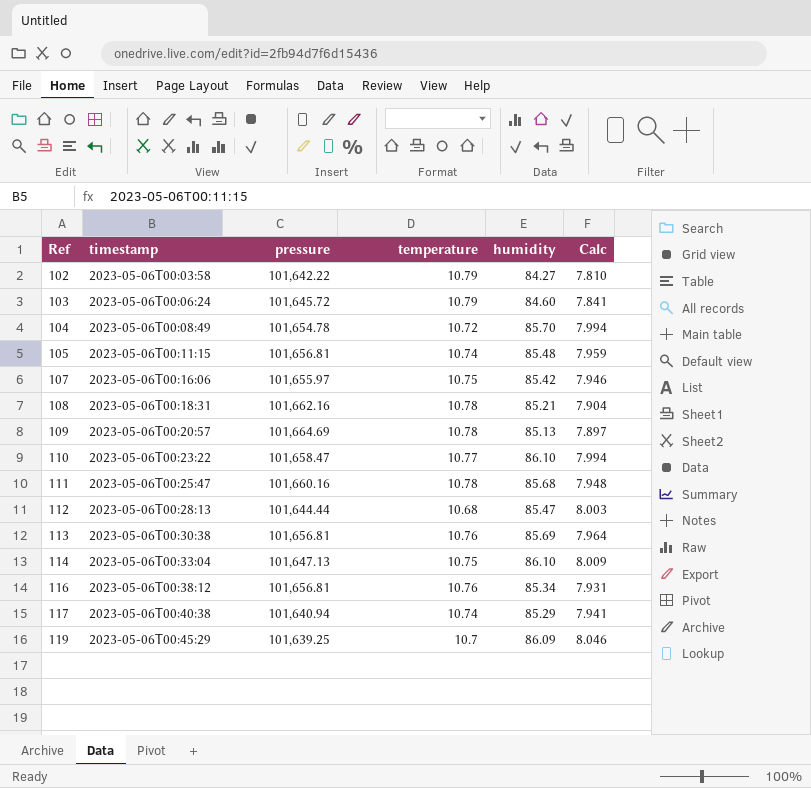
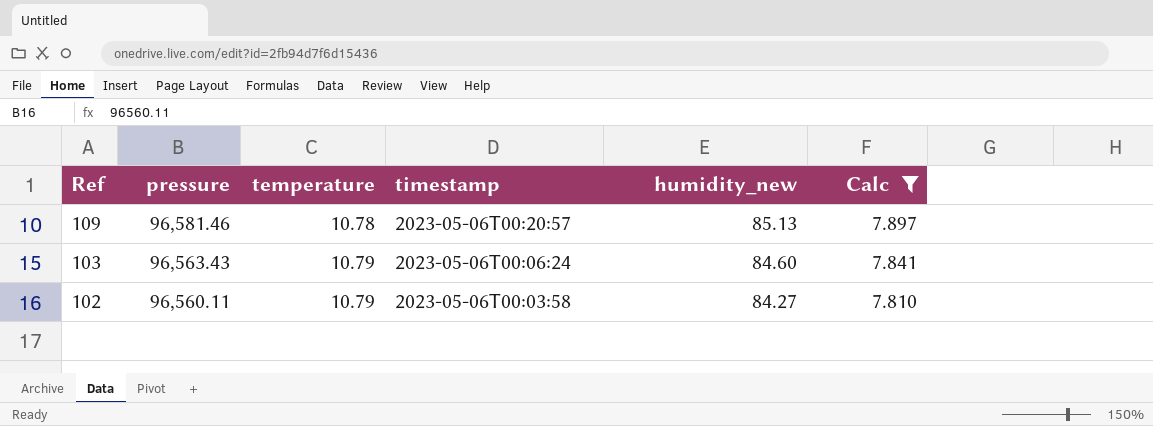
filter: none -> Calc <= 7.897
row order: Ref ascending -> Ref descending
column timestamp | position: 2 -> 4
column name: humidity -> humidity_new
109 | pressure: 101,664.69 -> 96,581.46
103 | pressure: 101,645.72 -> 96,563.43
102 | pressure: 101,642.22 -> 96,560.11

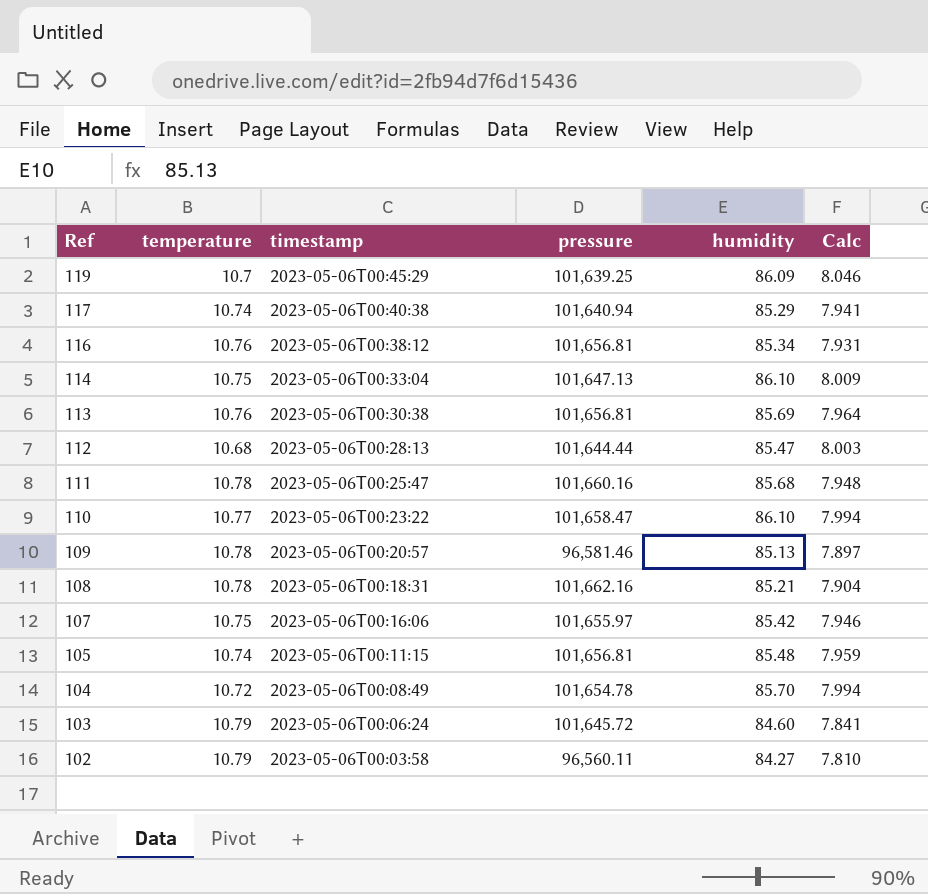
filter: Calc <= 7.897 -> none
column pressure | position: 2 -> 4
column name: humidity_new -> humidity
103 | pressure: 96,563.43 -> 101,645.72

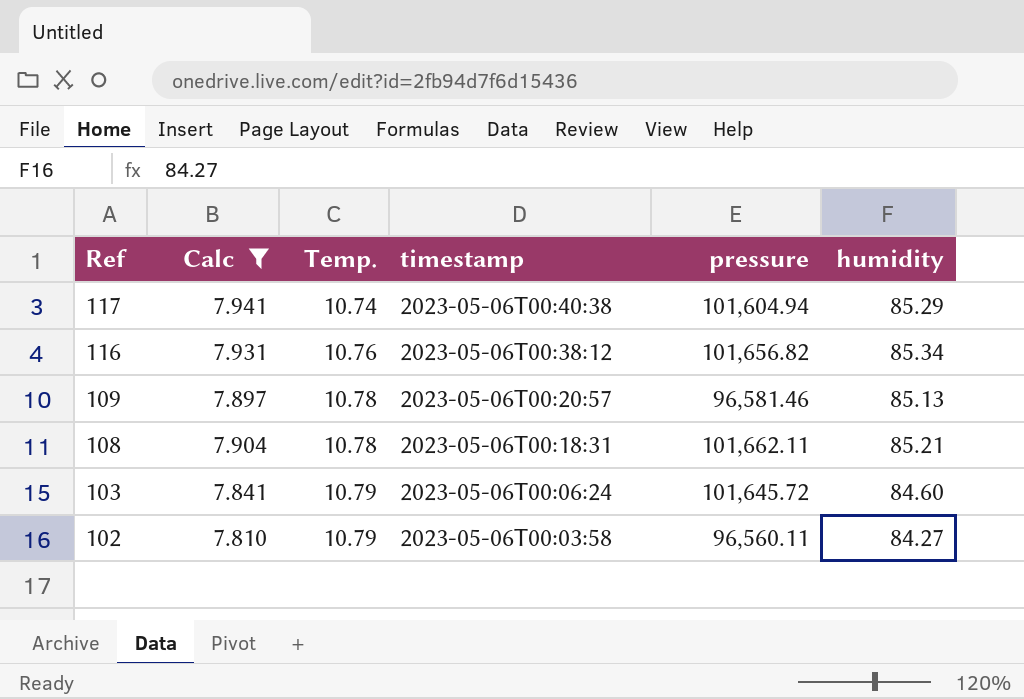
filter: none -> Calc <= 7.941
column Calc | position: 6 -> 2
column name: temperature -> Temp.
117 | pressure: 101,640.94 -> 101,604.94
116 | pressure: 101,656.81 -> 101,656.82
108 | pressure: 101,662.16 -> 101,662.11

